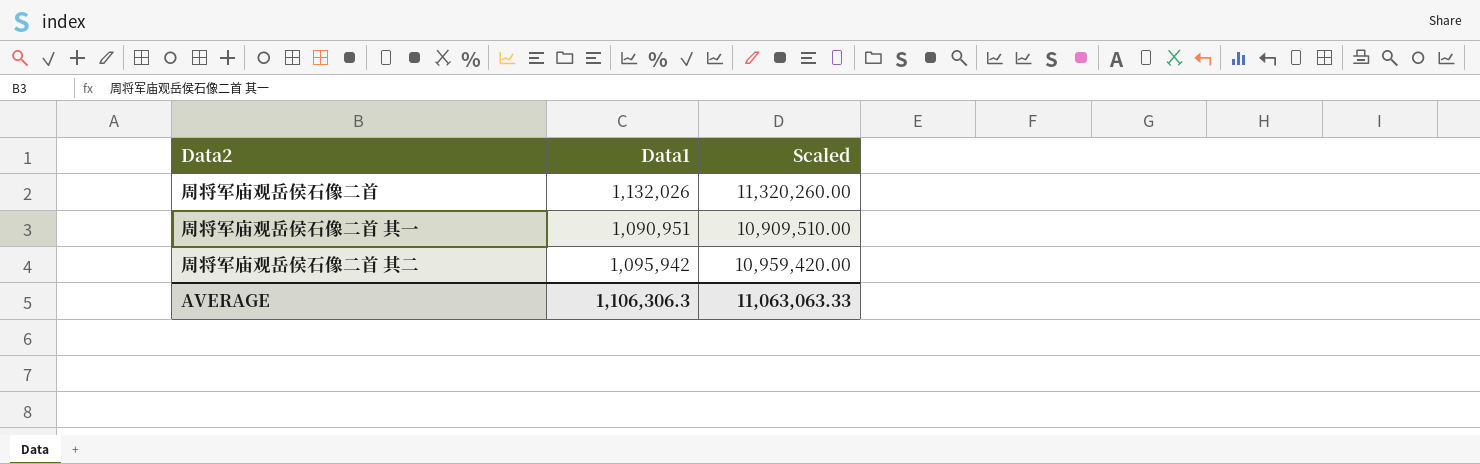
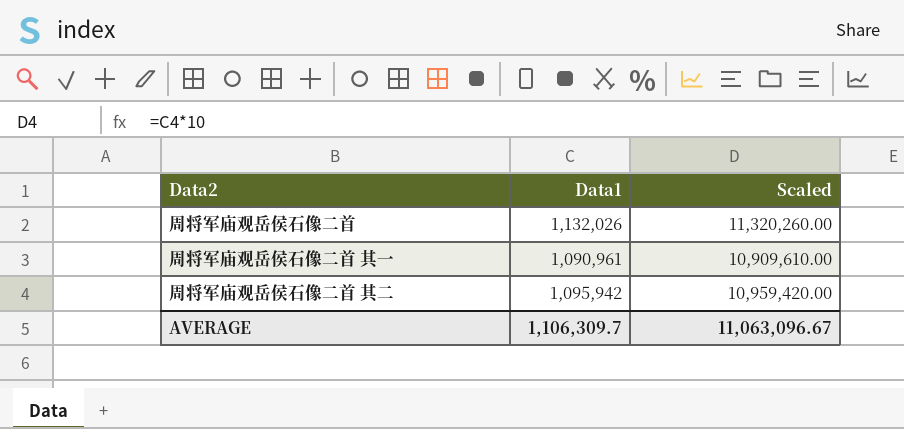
周将军庙观岳侯石像二首 其一 | Data1: 1,090,951 -> 1,090,961
周将军庙观岳侯石像二首 其一 | Scaled: 10,909,510.00 -> 10,909,610.00
AVERAGE | Data1: 1,106,306.3 -> 1,106,309.7
AVERAGE | Scaled: 11,063,063.33 -> 11,063,096.67

